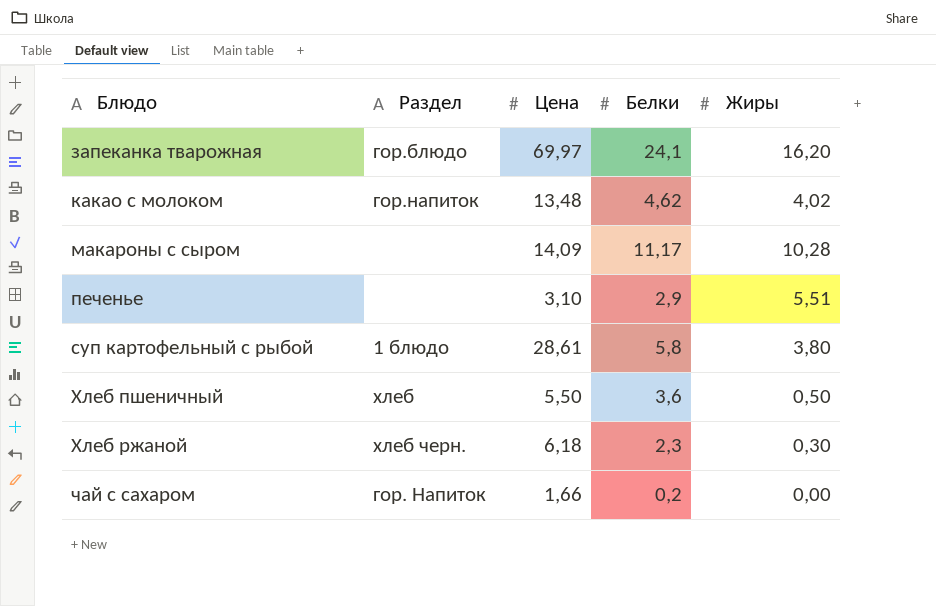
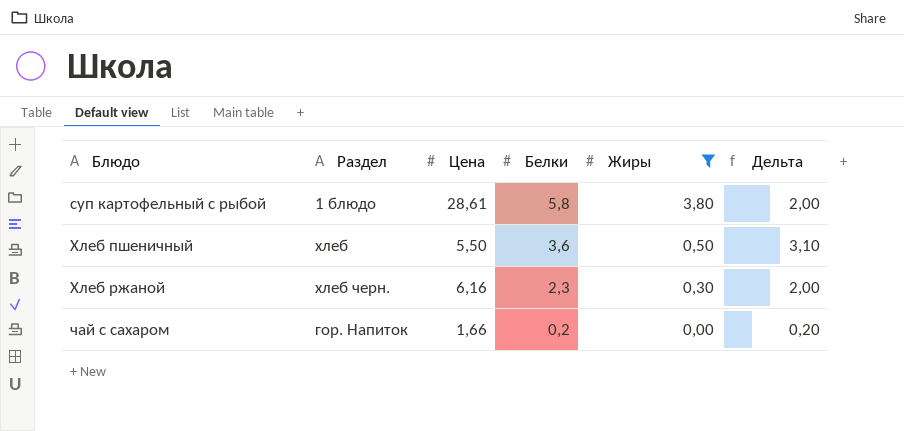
filter: none -> Жиры <= 3,80
column Дельта | formula: none -> [Белки] - [Жиры]
Хлеб ржаной | Цена: 6,18 -> 6,16

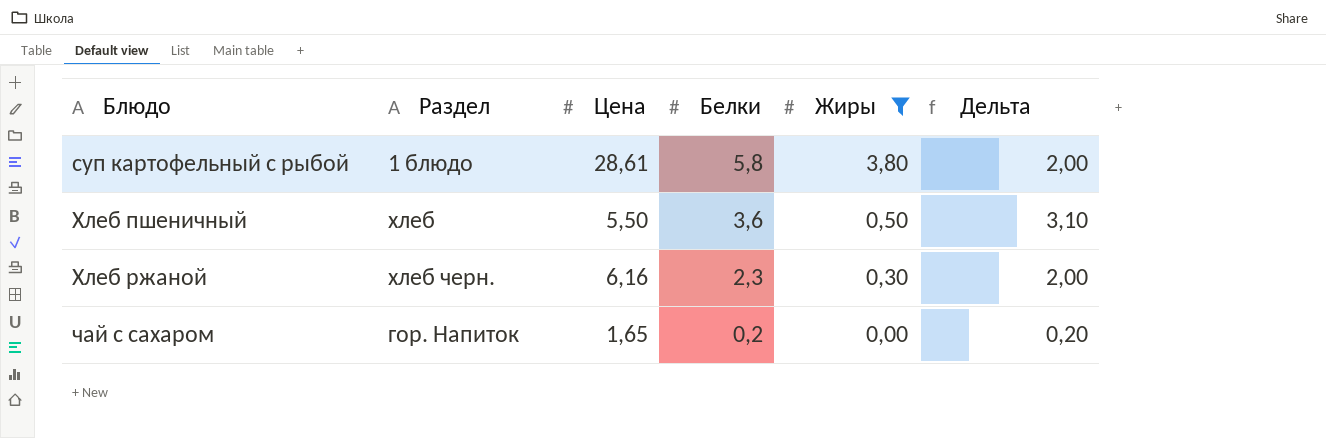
чай с сахаром | Цена: 1,66 -> 1,65

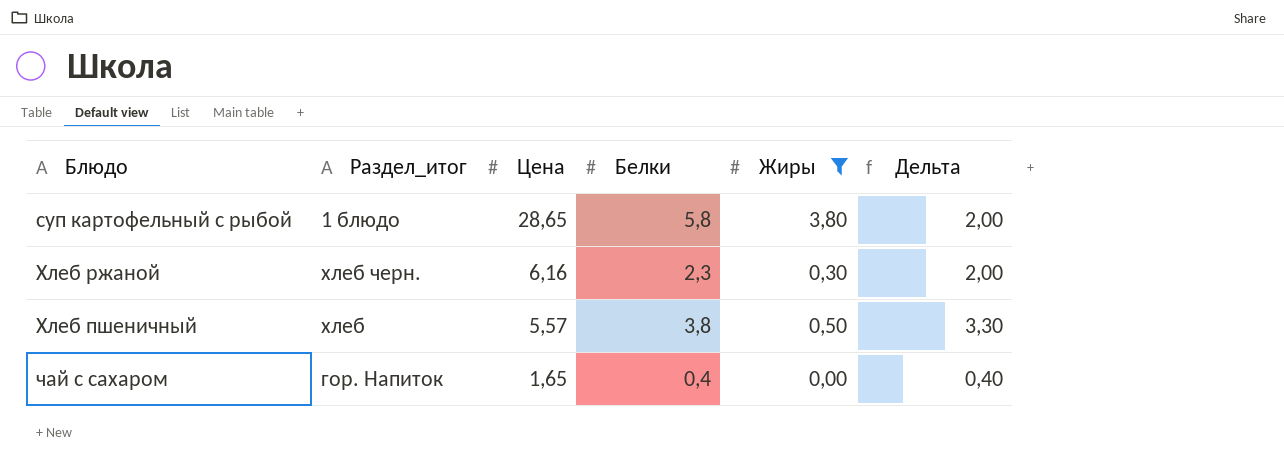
row order: Блюдо ascending -> Цена descending
column name: Раздел -> Раздел_итог
суп картофельный с рыбой | Цена: 28,61 -> 28,65
Хлеб пшеничный | Цена: 5,50 -> 5,57
Хлеб пшеничный | Белки: 3,6 -> 3,8
Хлеб пшеничный | Дельта: 3,10 -> 3,30
чай с сахаром | Белки: 0,2 -> 0,4
чай с сахаром | Дельта: 0,20 -> 0,40

